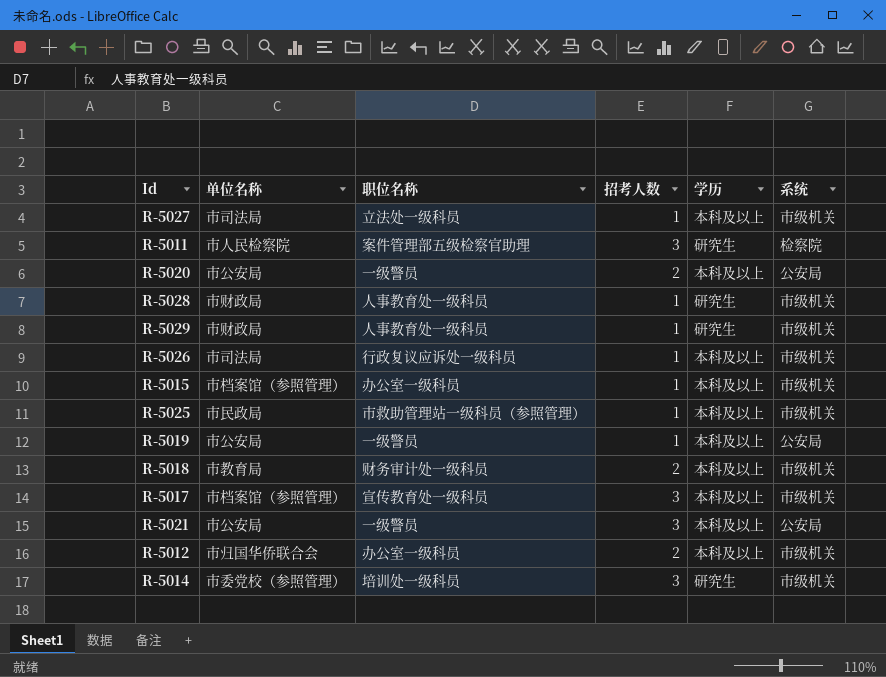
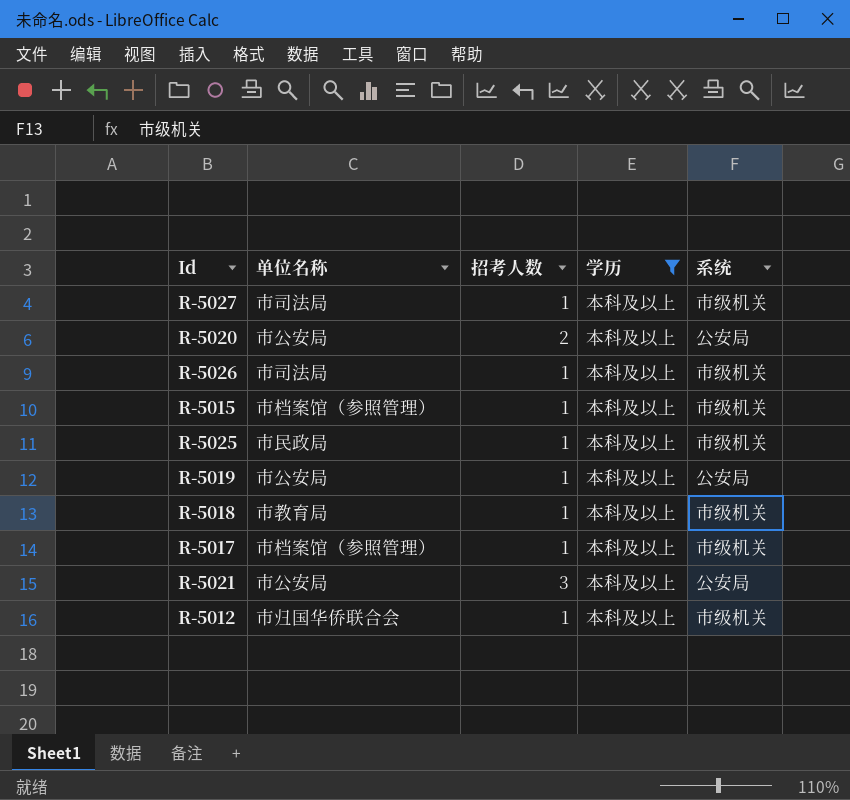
filter: none -> 学历 = 本科及以上
column 职位名称 | position: 3 -> none
R-5018 | 招考人数: 2 -> 1
R-5017 | 招考人数: 3 -> 1
R-5012 | 招考人数: 2 -> 1

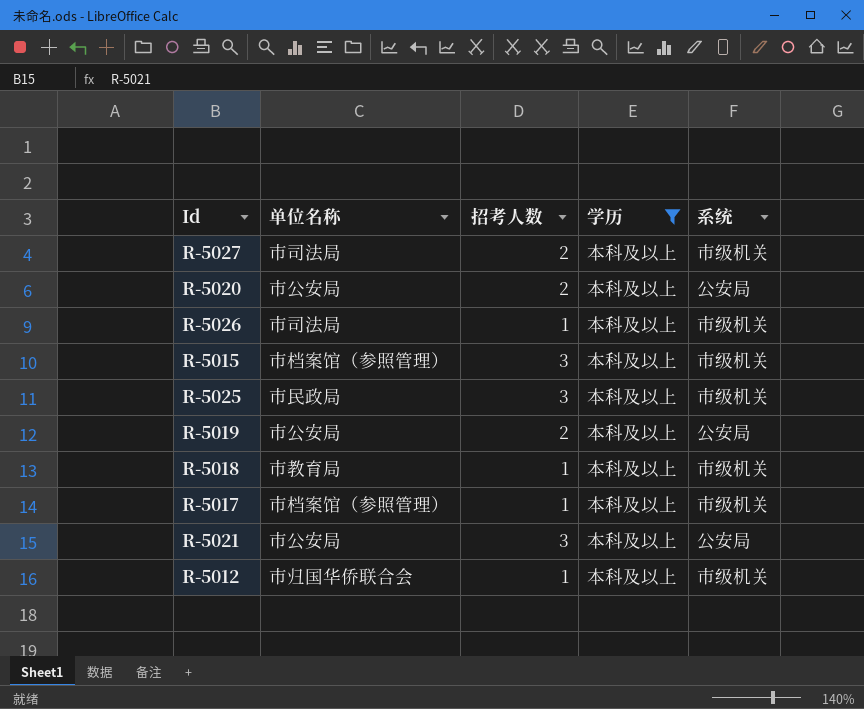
R-5027 | 招考人数: 1 -> 2
R-5015 | 招考人数: 1 -> 3
R-5025 | 招考人数: 1 -> 3
R-5019 | 招考人数: 1 -> 2

